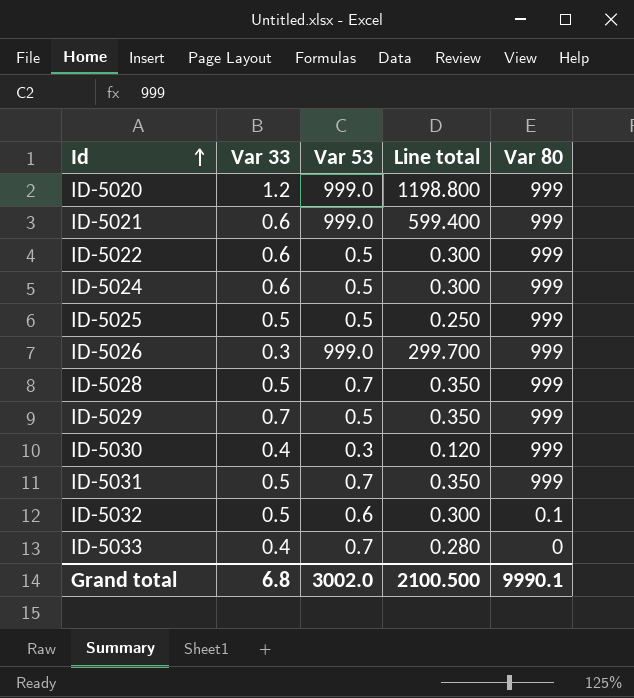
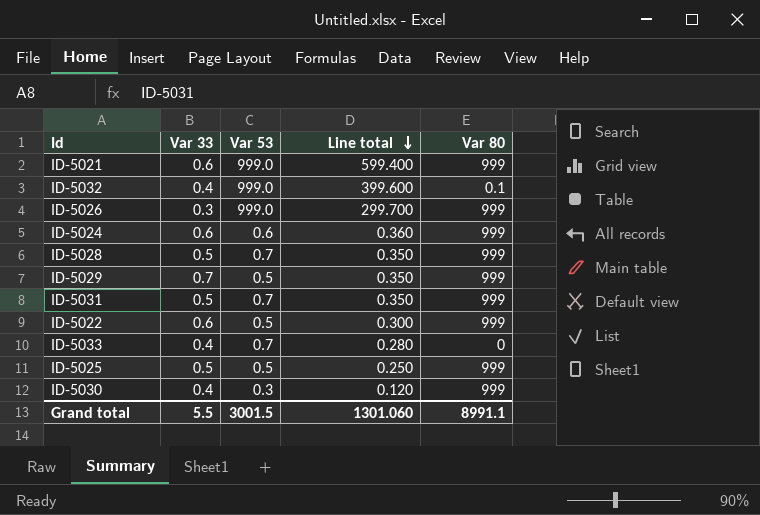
row order: Id ascending -> Line total descending
row ID-5020: 1.2 | 999.0 | 1198.800 | 999 -> none
ID-5032 | Var 33: 0.5 -> 0.4
ID-5032 | Var 53: 0.6 -> 999.0
ID-5032 | Line total: 0.300 -> 399.600
ID-5024 | Var 53: 0.5 -> 0.6
ID-5024 | Line total: 0.300 -> 0.360
Grand total | Var 33: 6.8 -> 5.5
Grand total | Var 53: 3002.0 -> 3001.5
Grand total | Line total: 2100.500 -> 1301.060
Grand total | Var 80: 9990.1 -> 8991.1

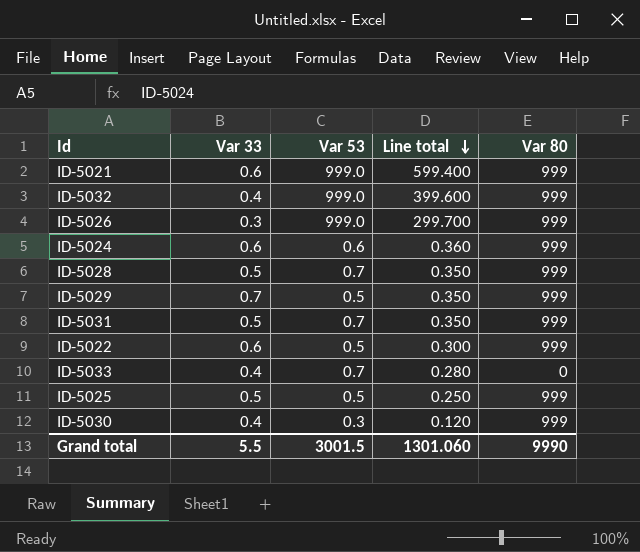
ID-5032 | Var 80: 0.1 -> 999
Grand total | Var 80: 8991.1 -> 9990

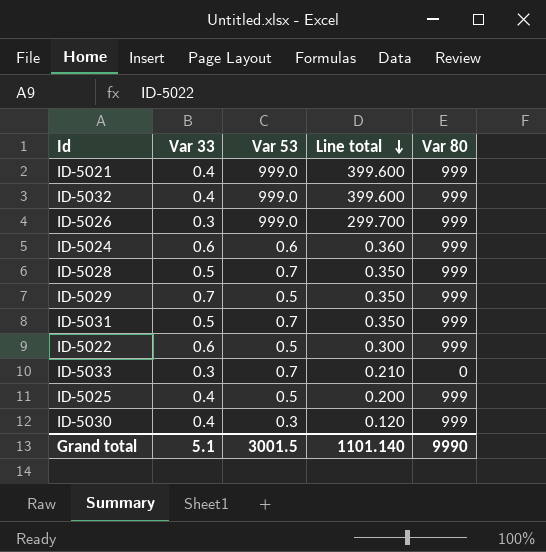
ID-5021 | Var 33: 0.6 -> 0.4
ID-5021 | Line total: 599.400 -> 399.600
ID-5033 | Var 33: 0.4 -> 0.3
ID-5033 | Line total: 0.280 -> 0.210
ID-5025 | Var 33: 0.5 -> 0.4
ID-5025 | Line total: 0.250 -> 0.200
Grand total | Var 33: 5.5 -> 5.1
Grand total | Line total: 1301.060 -> 1101.140

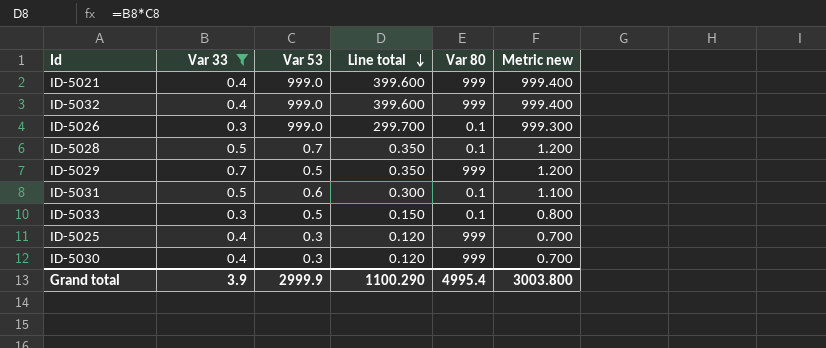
filter: none -> Var 33 != 0.6
column Metric new | formula: none -> [Var 33] + [Var 53]
ID-5026 | Var 80: 999 -> 0.1
ID-5028 | Var 80: 999 -> 0.1
ID-5031 | Var 53: 0.7 -> 0.6
ID-5031 | Line total: 0.350 -> 0.300
ID-5031 | Var 80: 999 -> 0.1
ID-5033 | Var 53: 0.7 -> 0.5
ID-5033 | Line total: 0.210 -> 0.150
ID-5033 | Var 80: 0 -> 0.1
ID-5025 | Var 53: 0.5 -> 0.3
ID-5025 | Line total: 0.200 -> 0.120
Grand total | Var 33: 5.1 -> 3.9
Grand total | Var 53: 3001.5 -> 2999.9
Grand total | Line total: 1101.140 -> 1100.290
Grand total | Var 80: 9990 -> 4995.4

